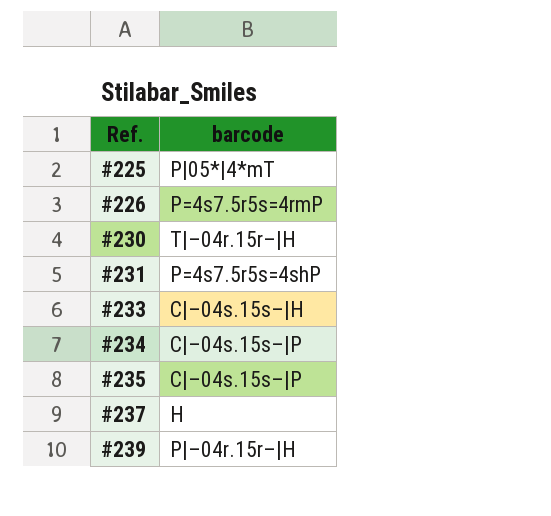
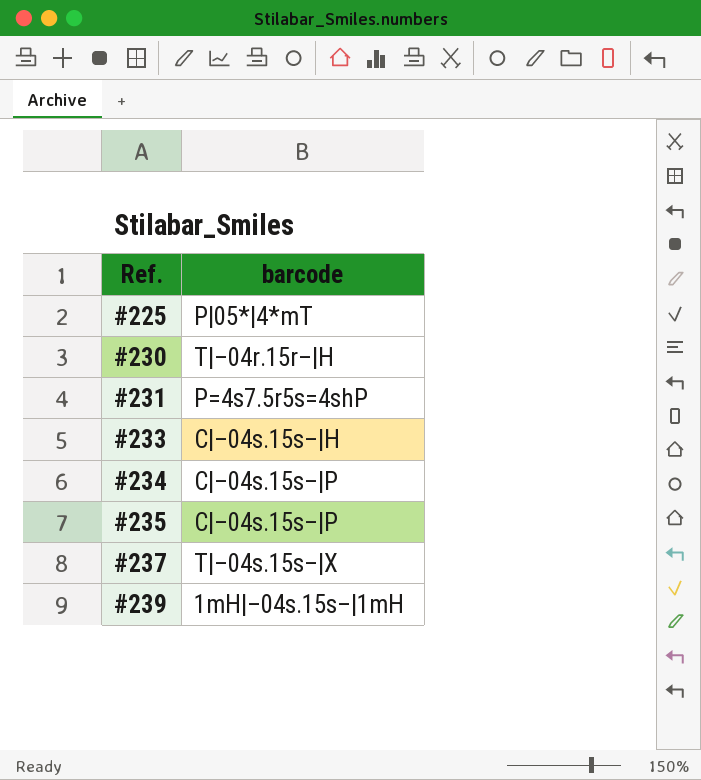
row #226: P=4s7.5r5s=4rmP -> none
#237 | barcode: H -> T|–04s.15s–|X
#239 | barcode: P|–04r.15r–|H -> 1mH|–04s.15s–|1mH

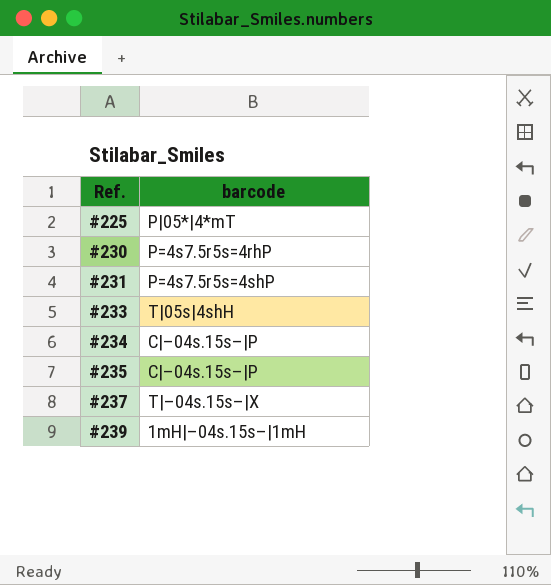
#230 | barcode: T|–04r.15r–|H -> P=4s7.5r5s=4rhP
#233 | barcode: C|–04s.15s–|H -> T|05s|4shH

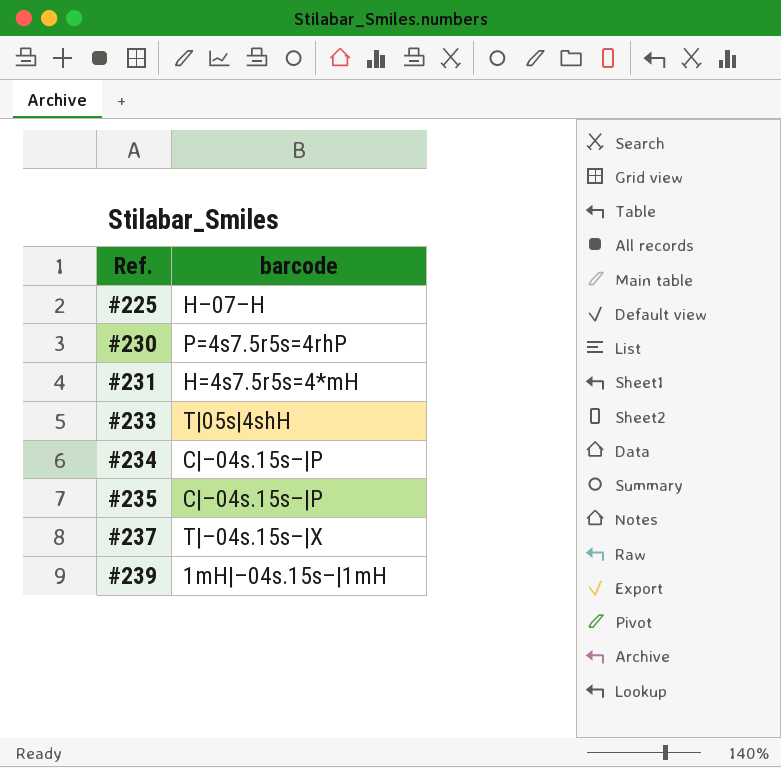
#225 | barcode: P|05*|4*mT -> H–07–H
#231 | barcode: P=4s7.5r5s=4shP -> H=4s7.5r5s=4*mH

